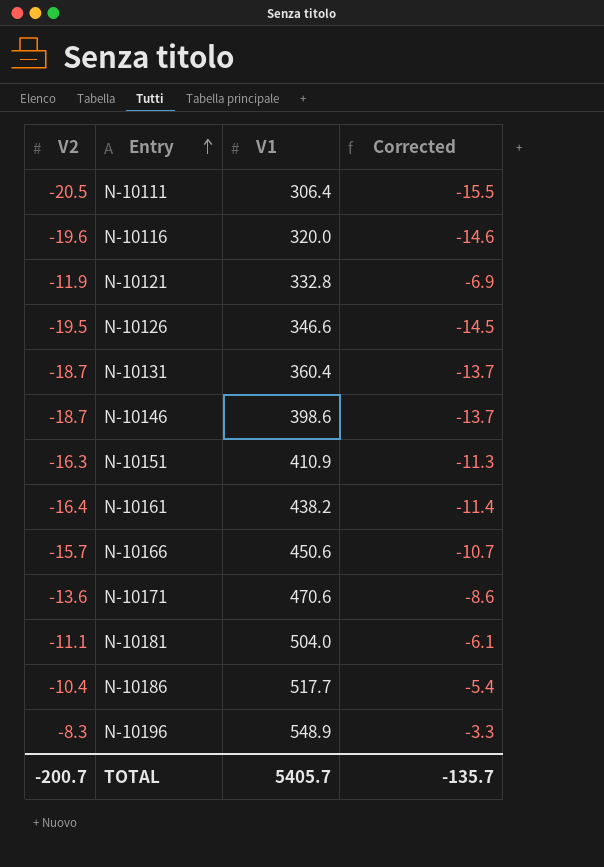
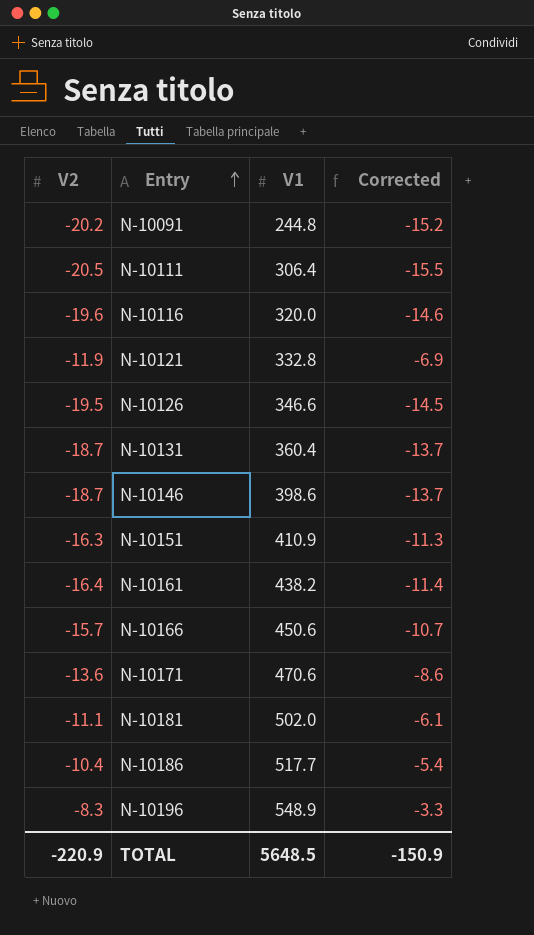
row N-10091: none -> -20.2 | 244.8 | -15.2
N-10181 | V1: 504.0 -> 502.0
TOTAL | V2: -200.7 -> -220.9
TOTAL | V1: 5405.7 -> 5648.5
TOTAL | Corrected: -135.7 -> -150.9

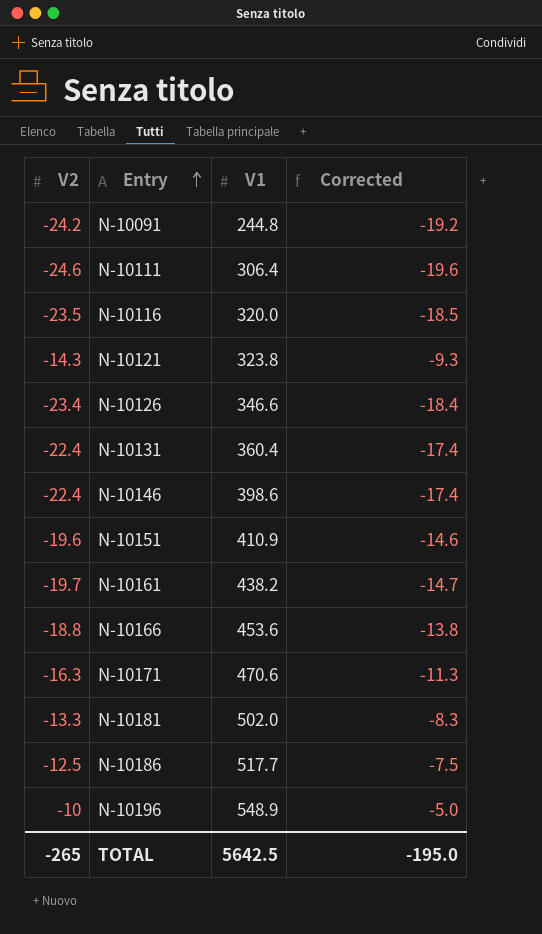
N-10091 | V2: -20.2 -> -24.2
N-10091 | Corrected: -15.2 -> -19.2
N-10111 | V2: -20.5 -> -24.6
N-10111 | Corrected: -15.5 -> -19.6
N-10116 | V2: -19.6 -> -23.5
N-10116 | Corrected: -14.6 -> -18.5
N-10121 | V2: -11.9 -> -14.3
N-10121 | V1: 332.8 -> 323.8
N-10121 | Corrected: -6.9 -> -9.3
N-10126 | V2: -19.5 -> -23.4
N-10126 | Corrected: -14.5 -> -18.4
N-10131 | V2: -18.7 -> -22.4
N-10131 | Corrected: -13.7 -> -17.4
N-10146 | V2: -18.7 -> -22.4
N-10146 | Corrected: -13.7 -> -17.4
N-10151 | V2: -16.3 -> -19.6
N-10151 | Corrected: -11.3 -> -14.6
N-10161 | V2: -16.4 -> -19.7
N-10161 | Corrected: -11.4 -> -14.7
N-10166 | V2: -15.7 -> -18.8
N-10166 | V1: 450.6 -> 453.6
N-10166 | Corrected: -10.7 -> -13.8
N-10171 | V2: -13.6 -> -16.3
N-10171 | Corrected: -8.6 -> -11.3
N-10181 | V2: -11.1 -> -13.3
N-10181 | Corrected: -6.1 -> -8.3
N-10186 | V2: -10.4 -> -12.5
N-10186 | Corrected: -5.4 -> -7.5
N-10196 | V2: -8.3 -> -10
N-10196 | Corrected: -3.3 -> -5.0
TOTAL | V2: -220.9 -> -265
TOTAL | V1: 5648.5 -> 5642.5
TOTAL | Corrected: -150.9 -> -195.0

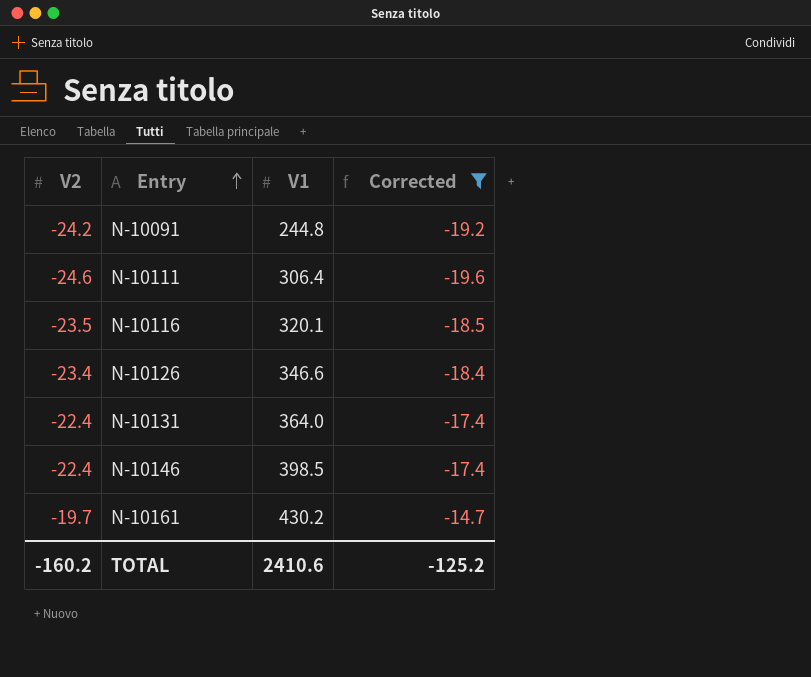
filter: none -> Corrected <= -14.7
N-10116 | V1: 320.0 -> 320.1
N-10131 | V1: 360.4 -> 364.0
N-10146 | V1: 398.6 -> 398.5
N-10161 | V1: 438.2 -> 430.2
TOTAL | V2: -265 -> -160.2
TOTAL | V1: 5642.5 -> 2410.6
TOTAL | Corrected: -195.0 -> -125.2

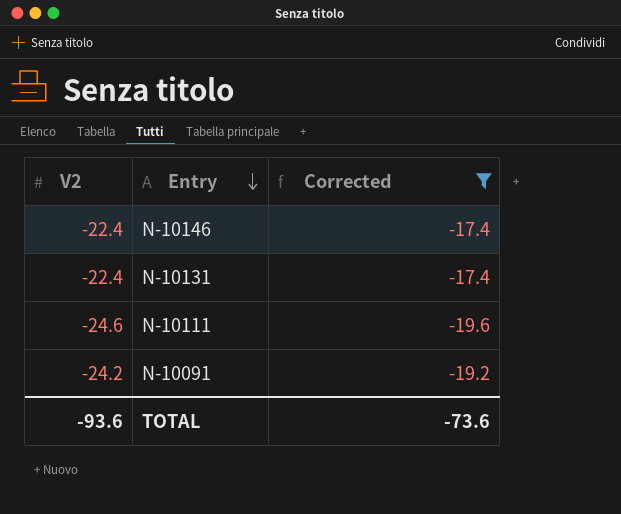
row order: Entry ascending -> Entry descending
column V1 | position: 3 -> none
row N-10116: -23.5 | 320.1 | -18.5 -> none
row N-10126: -23.4 | 346.6 | -18.4 -> none
row N-10161: -19.7 | 430.2 | -14.7 -> none
TOTAL | V2: -160.2 -> -93.6
TOTAL | Corrected: -125.2 -> -73.6

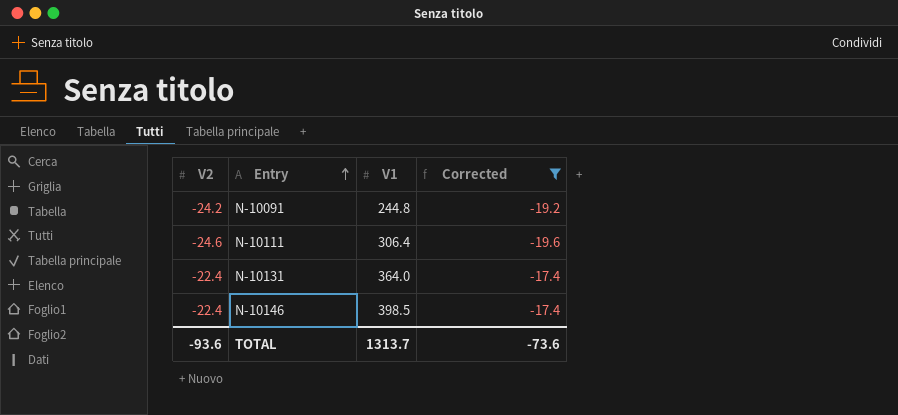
row order: Entry descending -> Entry ascending
column V1 | position: none -> 3

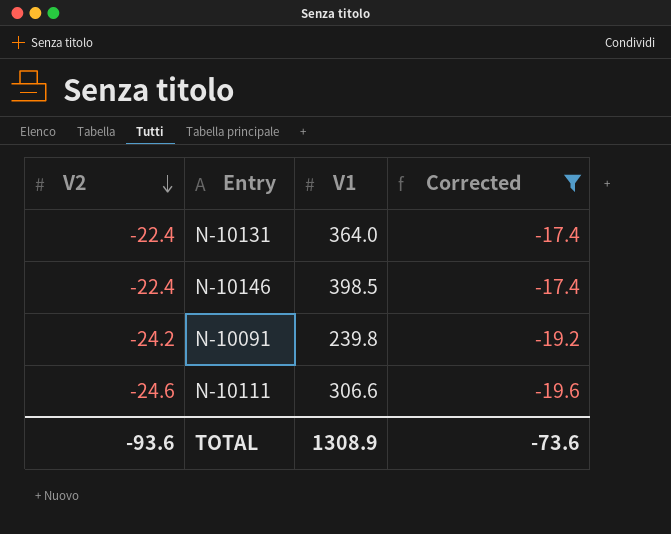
row order: Entry ascending -> V2 descending
N-10091 | V1: 244.8 -> 239.8
N-10111 | V1: 306.4 -> 306.6
TOTAL | V1: 1313.7 -> 1308.9

